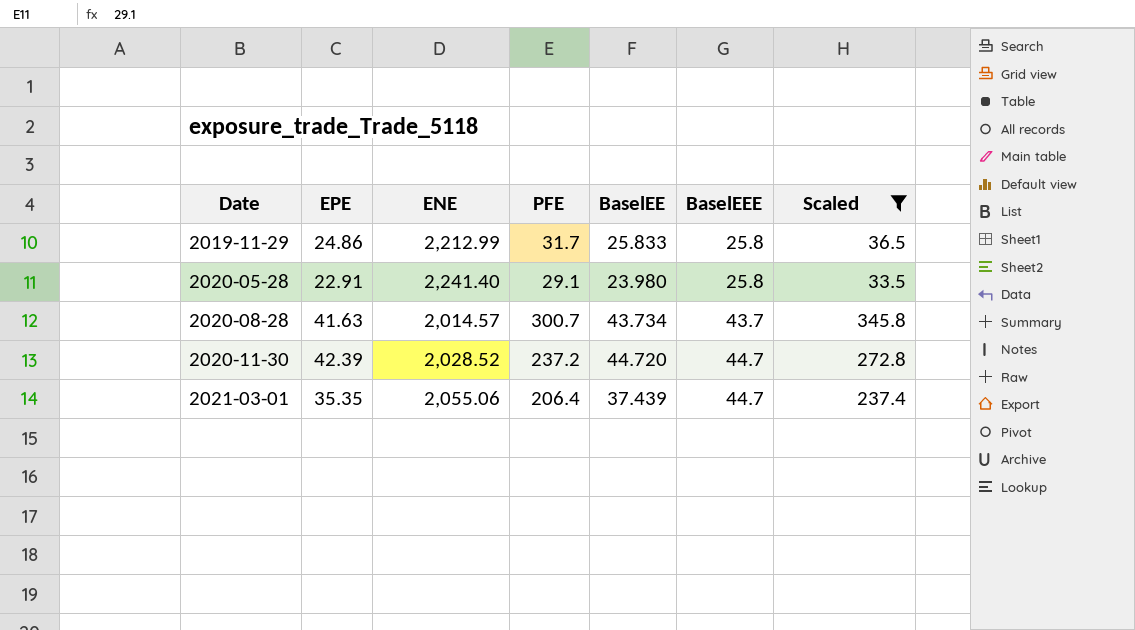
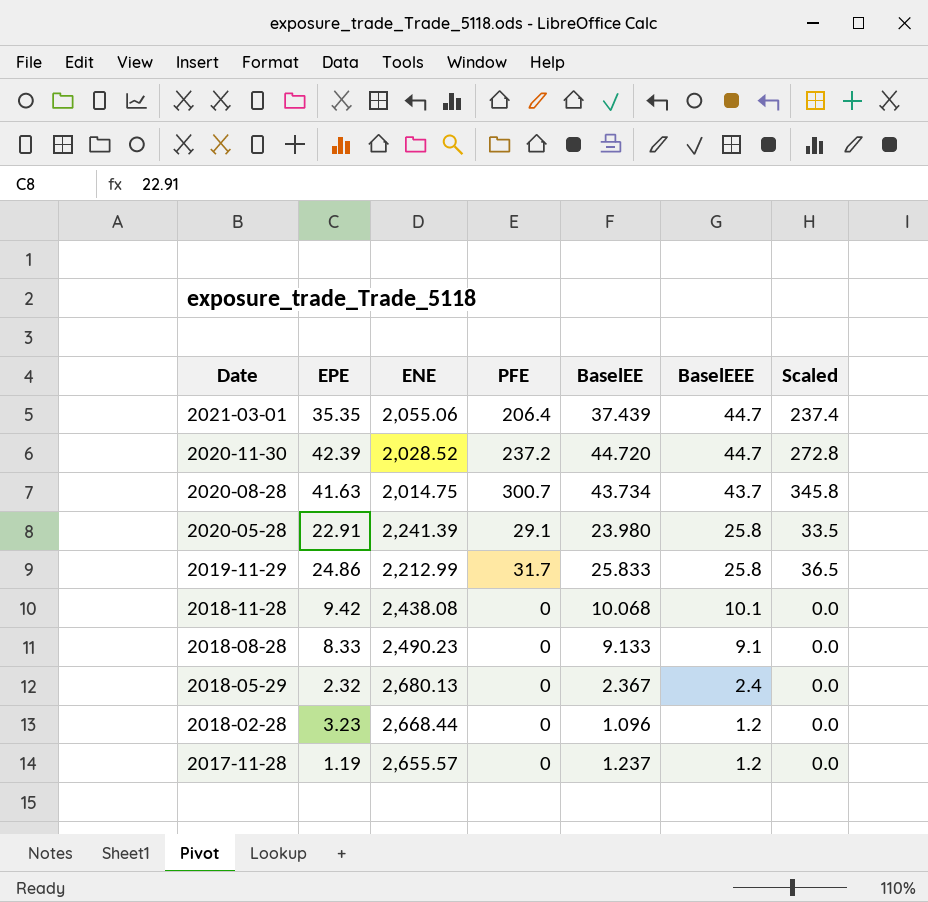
filter: Scaled != 0.0 -> none
row order: Date ascending -> Date descending
2020-08-28 | ENE: 2,014.57 -> 2,014.75
2020-05-28 | ENE: 2,241.40 -> 2,241.39

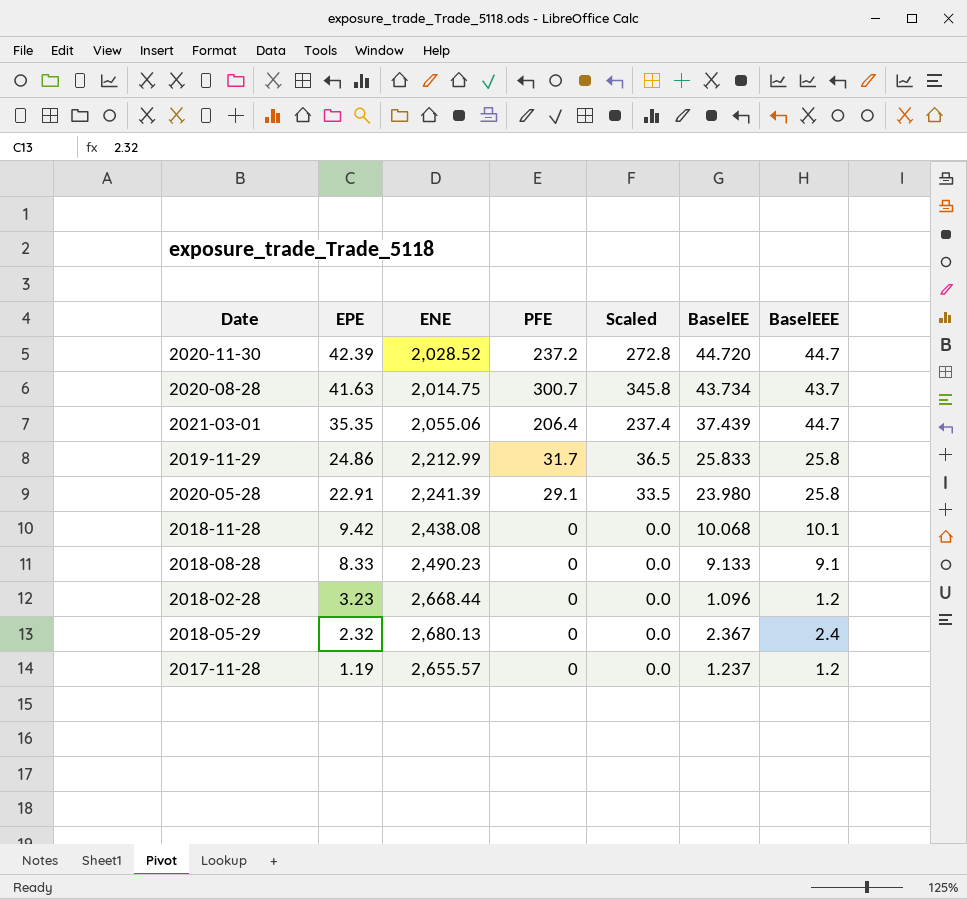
row order: Date descending -> EPE descending
column Scaled | position: 7 -> 5

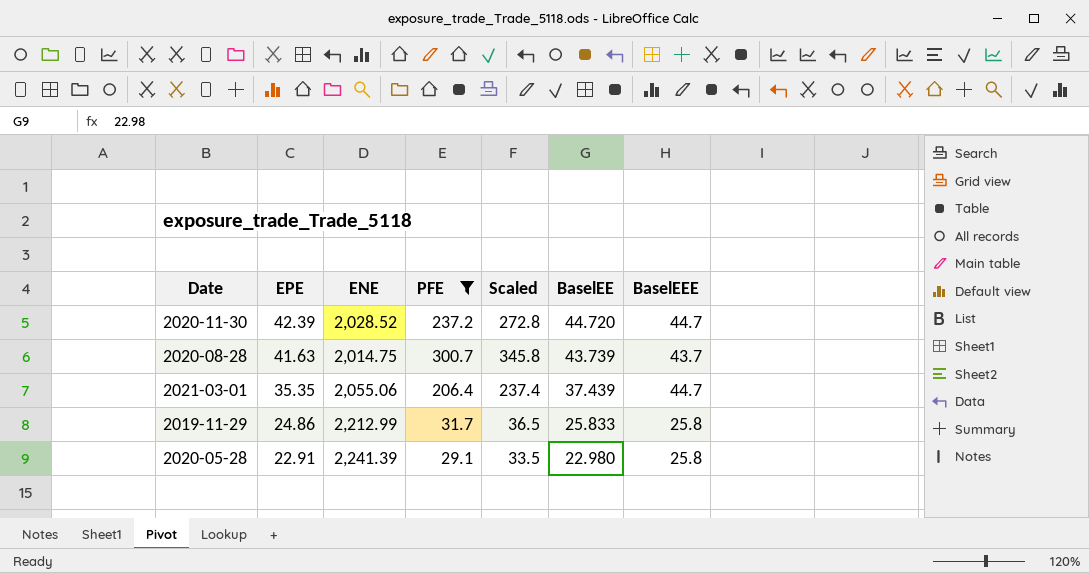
filter: none -> PFE != 0
2020-08-28 | BaselEE: 43.734 -> 43.739
2020-05-28 | BaselEE: 23.980 -> 22.980

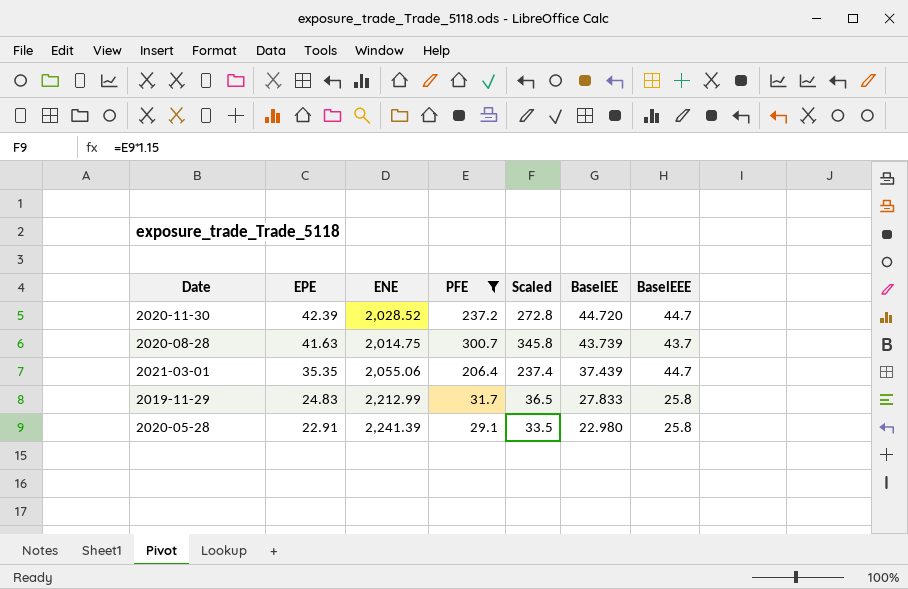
2019-11-29 | EPE: 24.86 -> 24.83
2019-11-29 | BaselEE: 25.833 -> 27.833

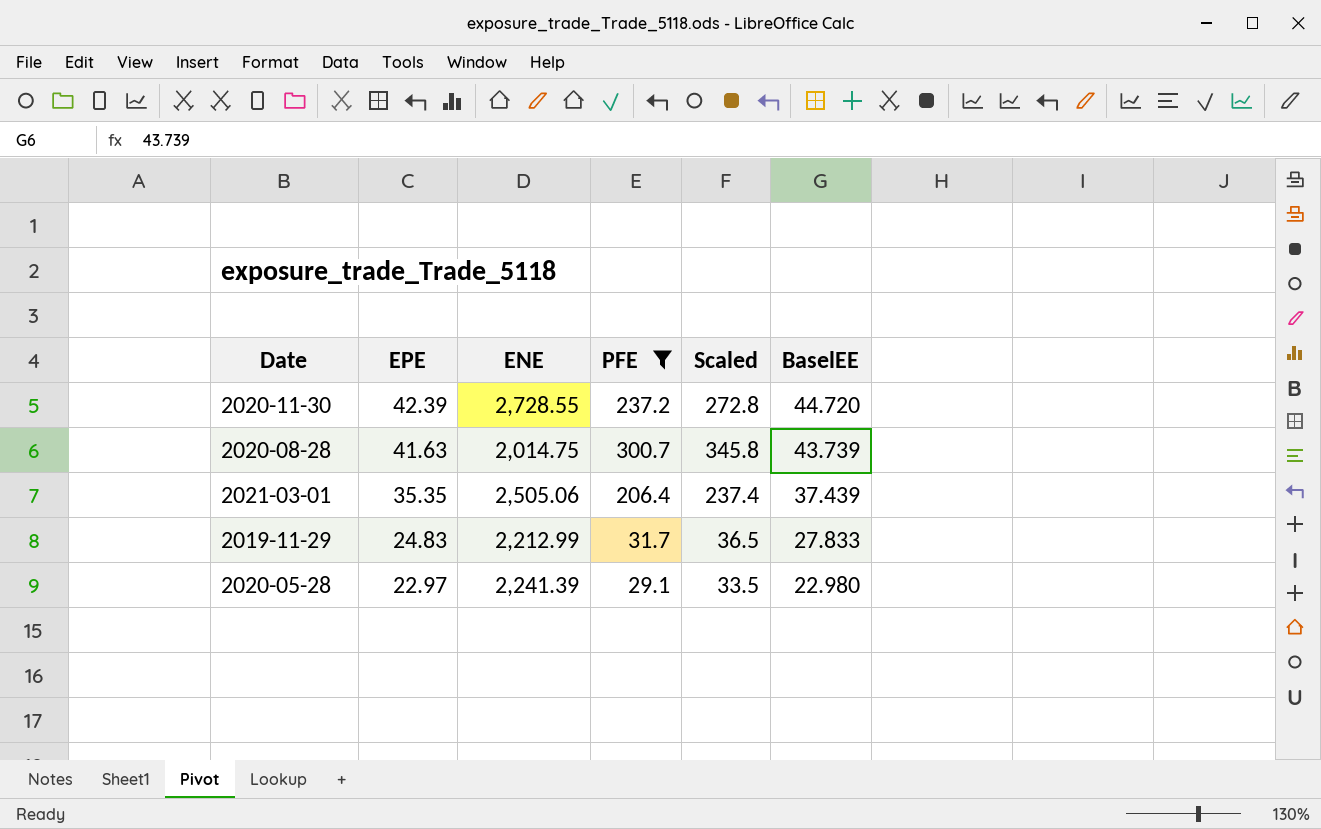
column BaselEEE | position: 7 -> none
2020-11-30 | ENE: 2,028.52 -> 2,728.55
2021-03-01 | ENE: 2,055.06 -> 2,505.06
2020-05-28 | EPE: 22.91 -> 22.97

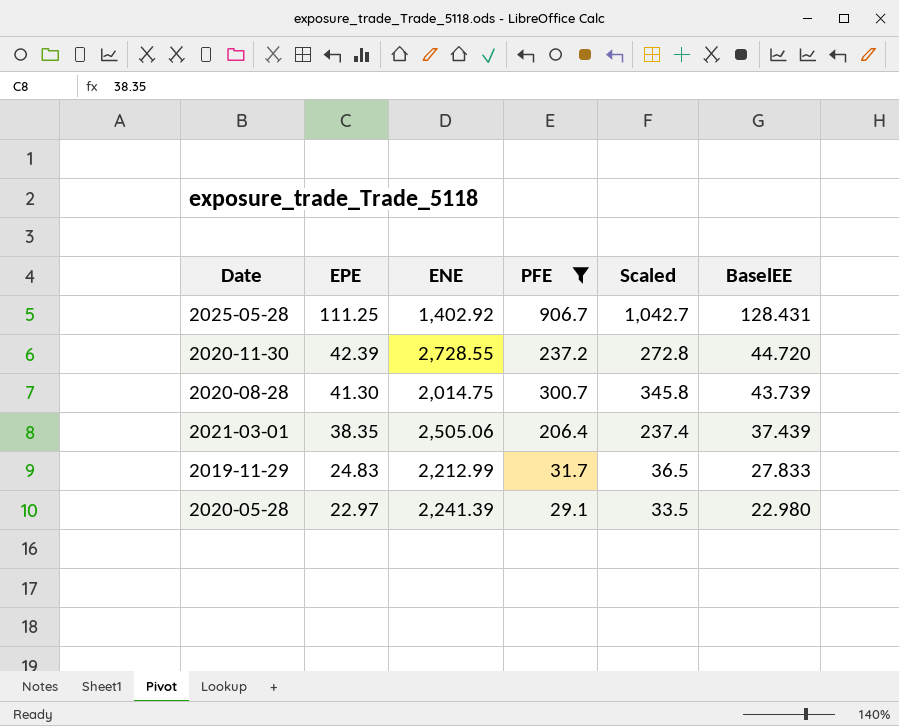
row 2025-05-28: none -> 111.25 | 1,402.92 | 906.7 | 1,042.7 | 128.431
2020-08-28 | EPE: 41.63 -> 41.30
2021-03-01 | EPE: 35.35 -> 38.35

